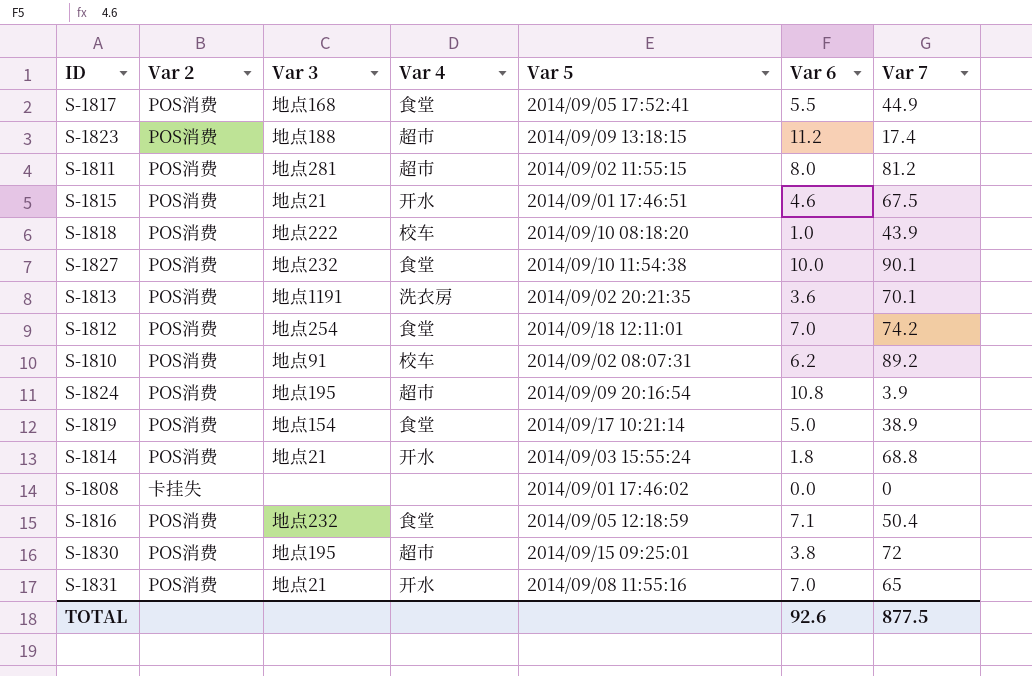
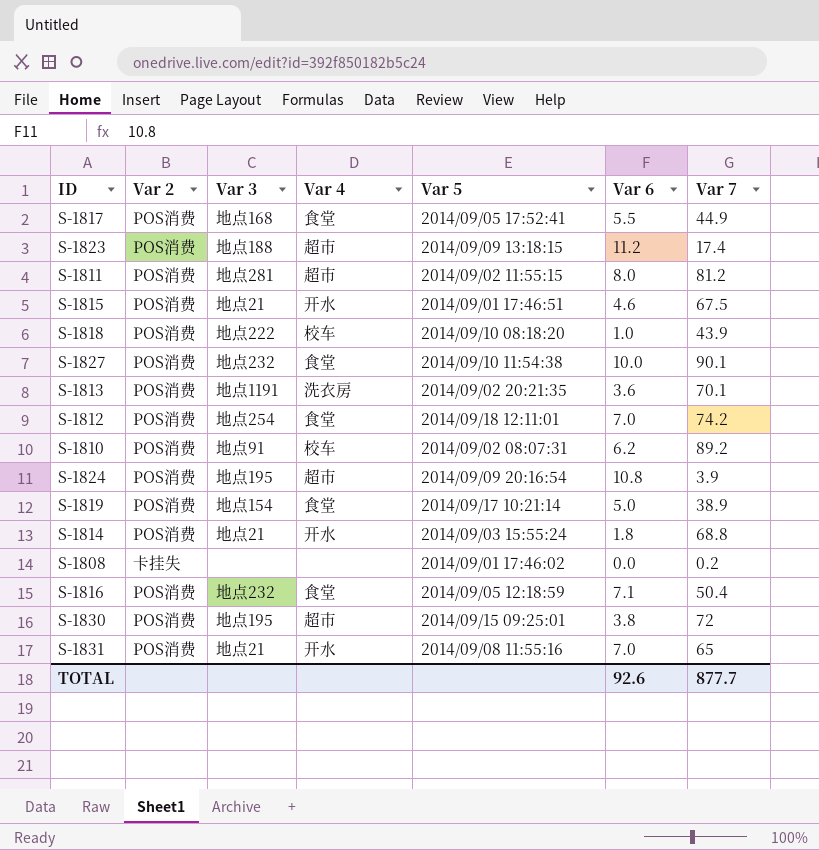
S-1808 | Var 7: 0 -> 0.2
TOTAL | Var 7: 877.5 -> 877.7

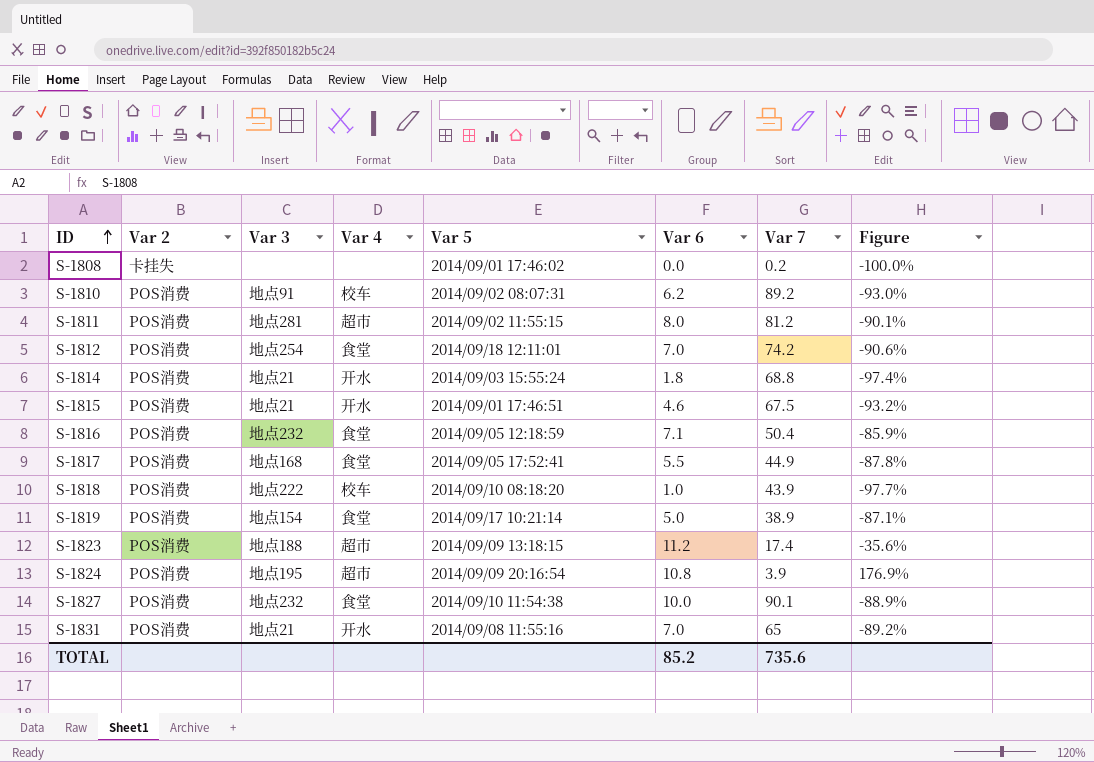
row order: none -> ID ascending
column Figure | formula: none -> ([Var 6] - [Var 7]) / [Var 7]
row S-1813: POS消费 | 地点1191 | 洗衣房 | 2014/09/02 20:21:35 | 3.6 | 70.1 -> none
row S-1830: POS消费 | 地点195 | 超市 | 2014/09/15 09:25:01 | 3.8 | 72 -> none
TOTAL | Var 6: 92.6 -> 85.2
TOTAL | Var 7: 877.7 -> 735.6

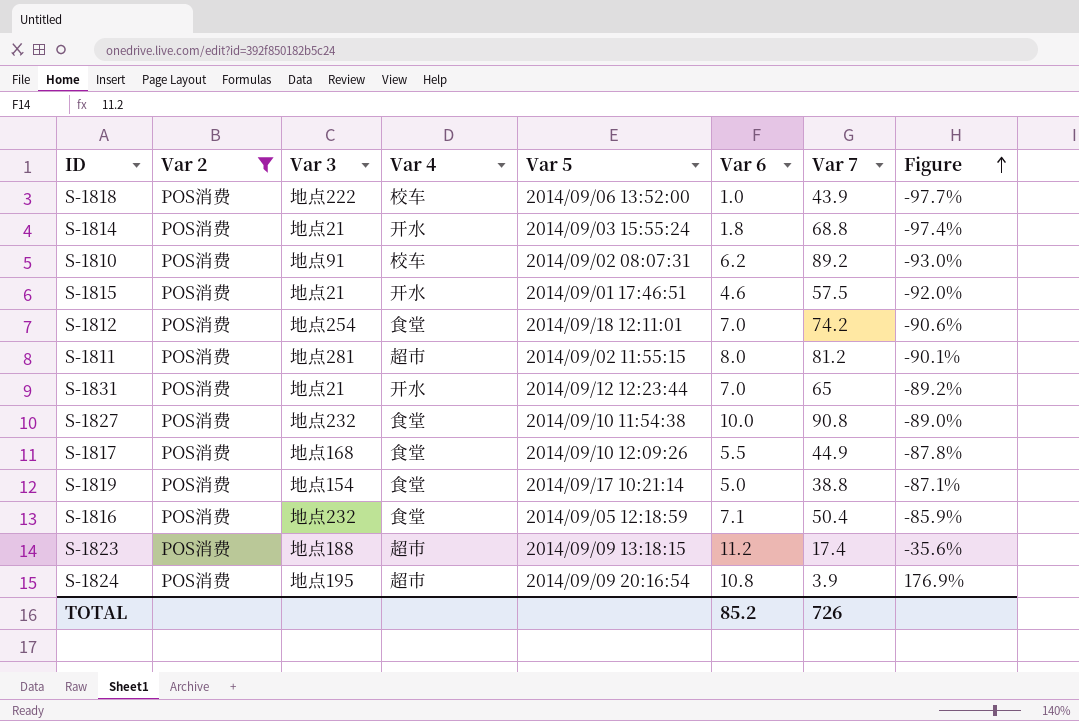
filter: none -> Var 2 = POS消费
row order: ID ascending -> Figure ascending
S-1818 | Var 5: 2014/09/10 08:18:20 -> 2014/09/06 13:52:00
S-1815 | Var 7: 67.5 -> 57.5
S-1815 | Figure: -93.2% -> -92.0%
S-1831 | Var 5: 2014/09/08 11:55:16 -> 2014/09/12 12:23:44
S-1827 | Var 7: 90.1 -> 90.8
S-1827 | Figure: -88.9% -> -89.0%
S-1817 | Var 5: 2014/09/05 17:52:41 -> 2014/09/10 12:09:26
S-1819 | Var 7: 38.9 -> 38.8
TOTAL | Var 7: 735.6 -> 726

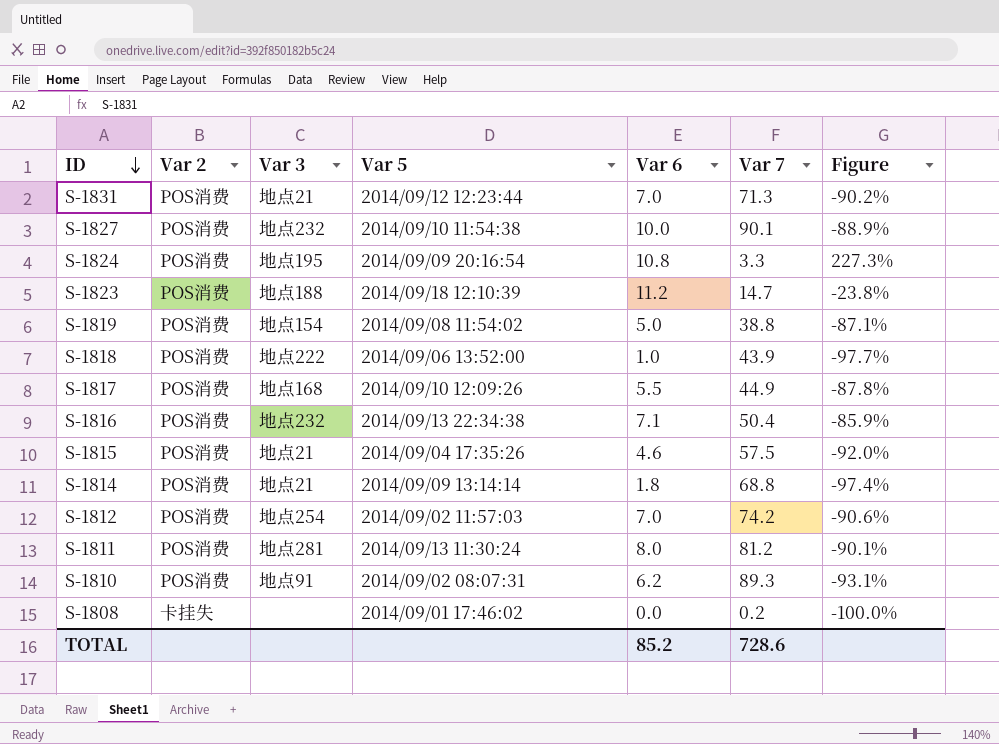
filter: Var 2 = POS消费 -> none
row order: Figure ascending -> ID descending
column Var 4 | position: 4 -> none
S-1831 | Var 7: 65 -> 71.3
S-1831 | Figure: -89.2% -> -90.2%
S-1827 | Var 7: 90.8 -> 90.1
S-1827 | Figure: -89.0% -> -88.9%
S-1824 | Var 7: 3.9 -> 3.3
S-1824 | Figure: 176.9% -> 227.3%
S-1823 | Var 5: 2014/09/09 13:18:15 -> 2014/09/18 12:10:39
S-1823 | Var 7: 17.4 -> 14.7
S-1823 | Figure: -35.6% -> -23.8%
S-1819 | Var 5: 2014/09/17 10:21:14 -> 2014/09/08 11:54:02
S-1816 | Var 5: 2014/09/05 12:18:59 -> 2014/09/13 22:34:38
S-1815 | Var 5: 2014/09/01 17:46:51 -> 2014/09/04 17:35:26
S-1814 | Var 5: 2014/09/03 15:55:24 -> 2014/09/09 13:14:14
S-1812 | Var 5: 2014/09/18 12:11:01 -> 2014/09/02 11:57:03
S-1811 | Var 5: 2014/09/02 11:55:15 -> 2014/09/13 11:30:24
S-1810 | Var 7: 89.2 -> 89.3
S-1810 | Figure: -93.0% -> -93.1%
TOTAL | Var 7: 726 -> 728.6

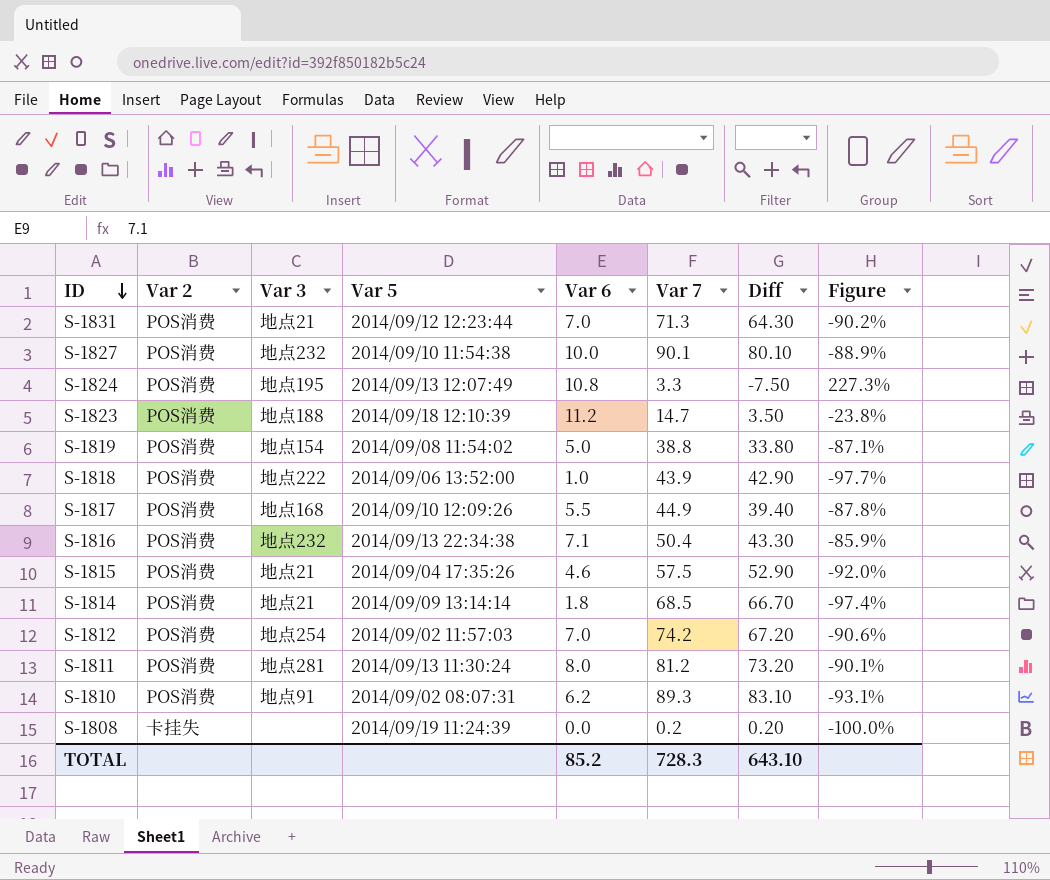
column Diff | formula: none -> [Var 7] - [Var 6]
S-1824 | Var 5: 2014/09/09 20:16:54 -> 2014/09/13 12:07:49
S-1814 | Var 7: 68.8 -> 68.5
S-1808 | Var 5: 2014/09/01 17:46:02 -> 2014/09/19 11:24:39
TOTAL | Var 7: 728.6 -> 728.3

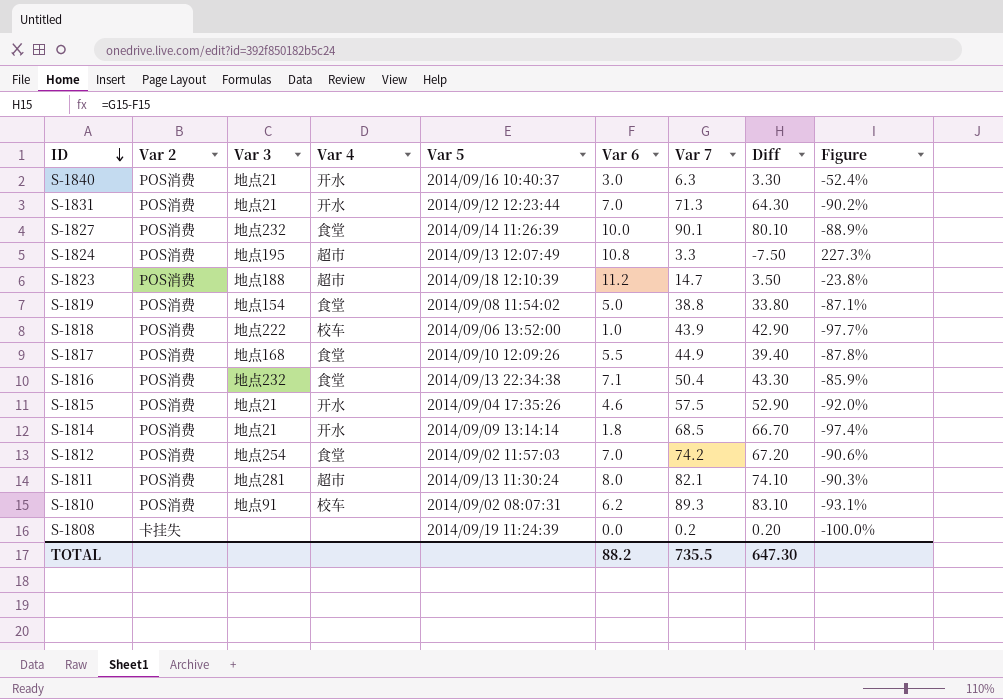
column Var 4 | position: none -> 4
row S-1840: none -> POS消费 | 地点21 | 开水 | 2014/09/16 10:40:37 | 3.0 | 6.3 | 3.30 | -52.4%
S-1827 | Var 5: 2014/09/10 11:54:38 -> 2014/09/14 11:26:39
S-1811 | Var 7: 81.2 -> 82.1
S-1811 | Diff: 73.20 -> 74.10
S-1811 | Figure: -90.1% -> -90.3%
TOTAL | Var 6: 85.2 -> 88.2
TOTAL | Var 7: 728.3 -> 735.5
TOTAL | Diff: 643.10 -> 647.30

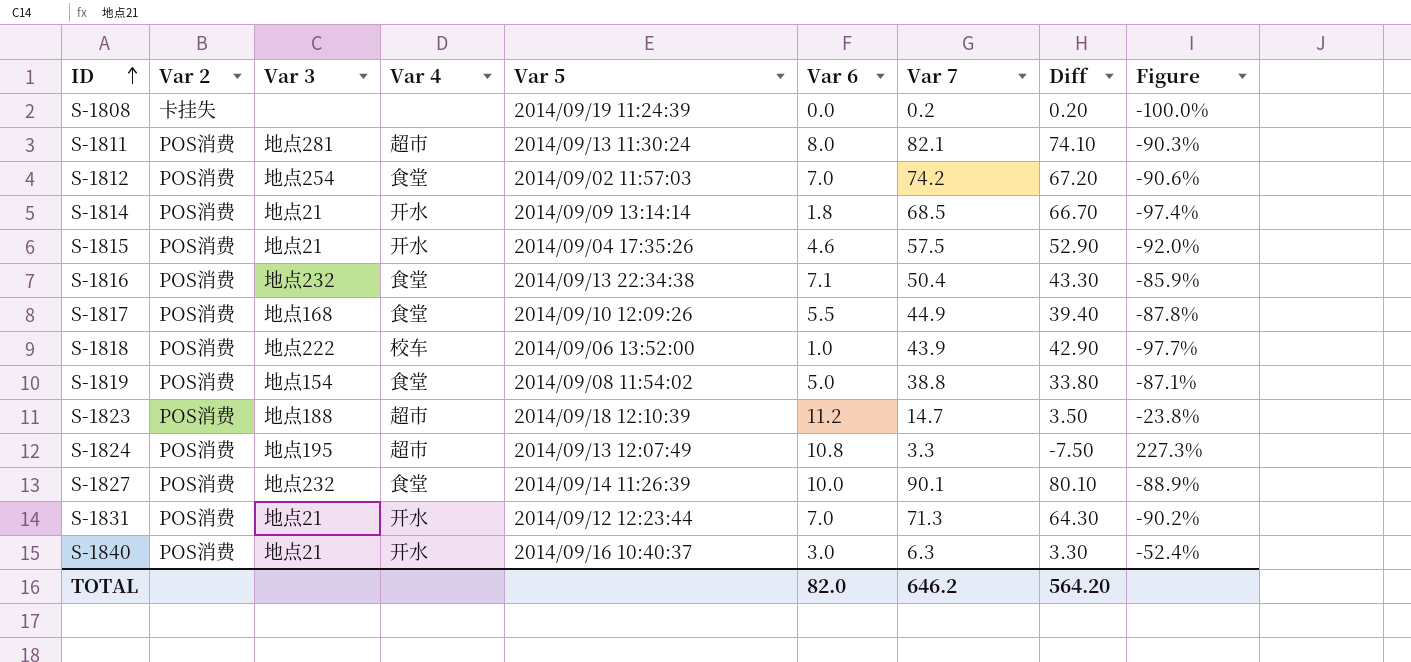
row order: ID descending -> ID ascending
row S-1810: POS消费 | 地点91 | 校车 | 2014/09/02 08:07:31 | 6.2 | 89.3 | 83.10 | -93.1% -> none
TOTAL | Var 6: 88.2 -> 82.0
TOTAL | Var 7: 735.5 -> 646.2
TOTAL | Diff: 647.30 -> 564.20

